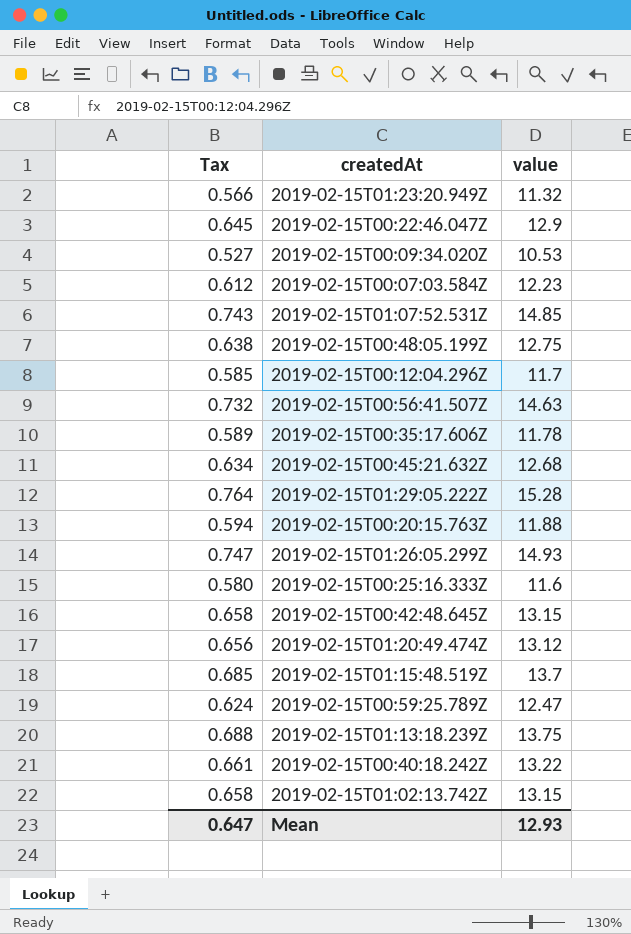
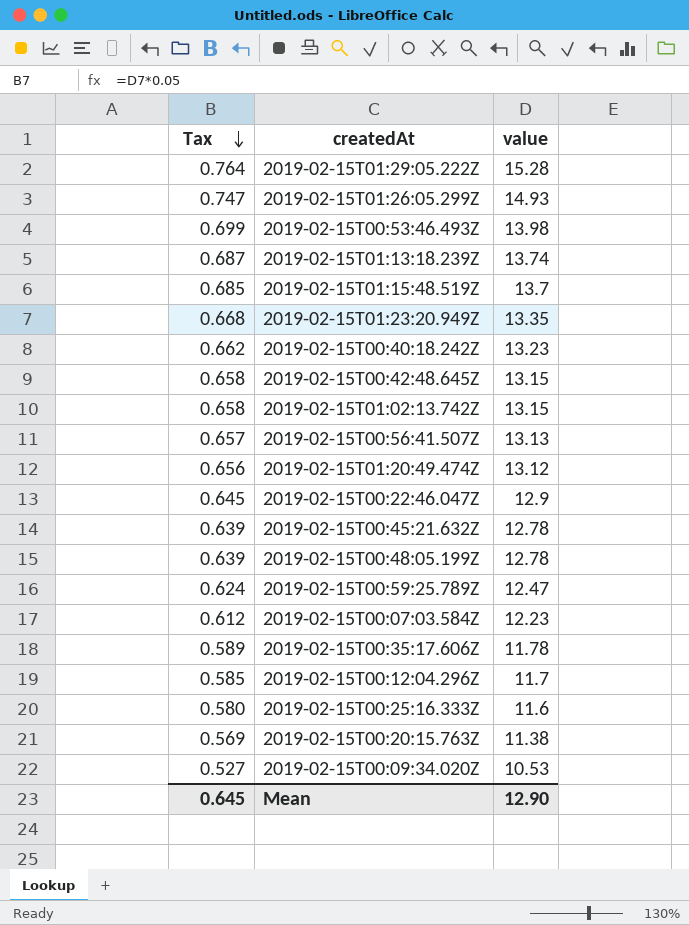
row order: none -> Tax descending
row 2019-02-15T01:07:52.531Z: 0.743 | 14.85 -> none
row 2019-02-15T00:53:46.493Z: none -> 0.699 | 13.98
2019-02-15T01:13:18.239Z | Tax: 0.688 -> 0.687
2019-02-15T01:13:18.239Z | value: 13.75 -> 13.74
2019-02-15T01:23:20.949Z | Tax: 0.566 -> 0.668
2019-02-15T01:23:20.949Z | value: 11.32 -> 13.35
2019-02-15T00:40:18.242Z | Tax: 0.661 -> 0.662
2019-02-15T00:40:18.242Z | value: 13.22 -> 13.23
2019-02-15T00:56:41.507Z | Tax: 0.732 -> 0.657
2019-02-15T00:56:41.507Z | value: 14.63 -> 13.13
2019-02-15T00:45:21.632Z | Tax: 0.634 -> 0.639
2019-02-15T00:45:21.632Z | value: 12.68 -> 12.78
2019-02-15T00:48:05.199Z | Tax: 0.638 -> 0.639
2019-02-15T00:48:05.199Z | value: 12.75 -> 12.78
2019-02-15T00:20:15.763Z | Tax: 0.594 -> 0.569
2019-02-15T00:20:15.763Z | value: 11.88 -> 11.38
Mean | Tax: 0.647 -> 0.645
Mean | value: 12.93 -> 12.90

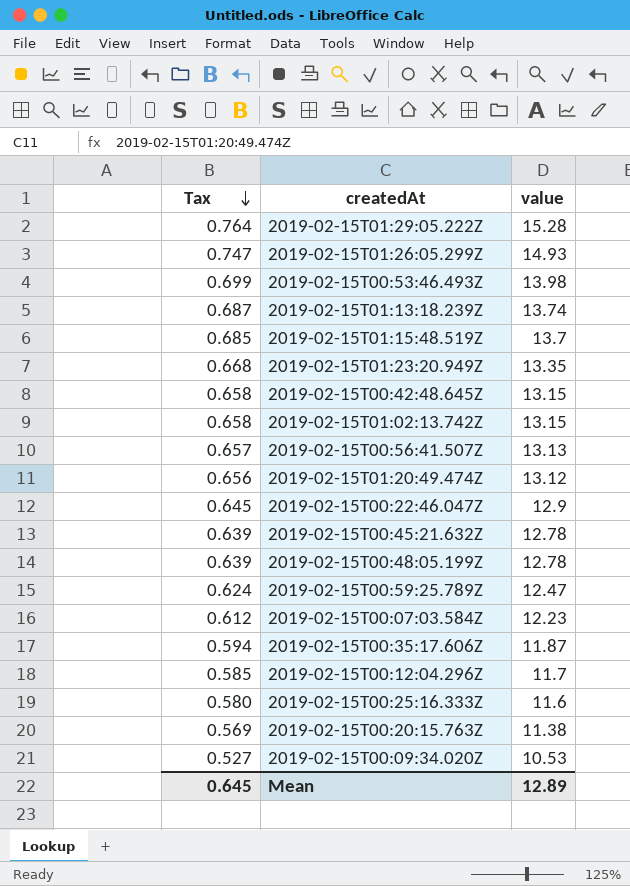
row 2019-02-15T00:40:18.242Z: 0.662 | 13.23 -> none
2019-02-15T00:35:17.606Z | Tax: 0.589 -> 0.594
2019-02-15T00:35:17.606Z | value: 11.78 -> 11.87
Mean | value: 12.90 -> 12.89

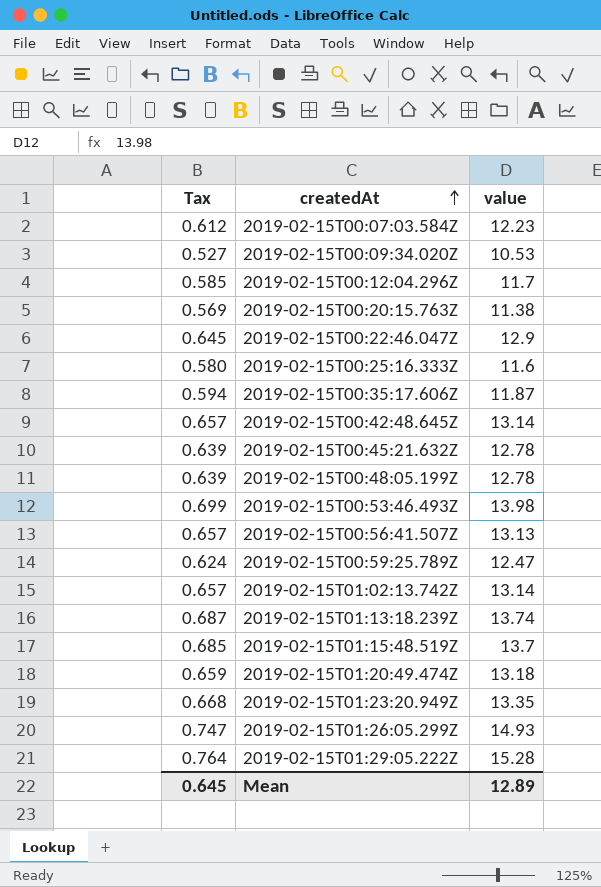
row order: Tax descending -> createdAt ascending
2019-02-15T00:42:48.645Z | Tax: 0.658 -> 0.657
2019-02-15T00:42:48.645Z | value: 13.15 -> 13.14
2019-02-15T01:02:13.742Z | Tax: 0.658 -> 0.657
2019-02-15T01:02:13.742Z | value: 13.15 -> 13.14
2019-02-15T01:20:49.474Z | Tax: 0.656 -> 0.659
2019-02-15T01:20:49.474Z | value: 13.12 -> 13.18

